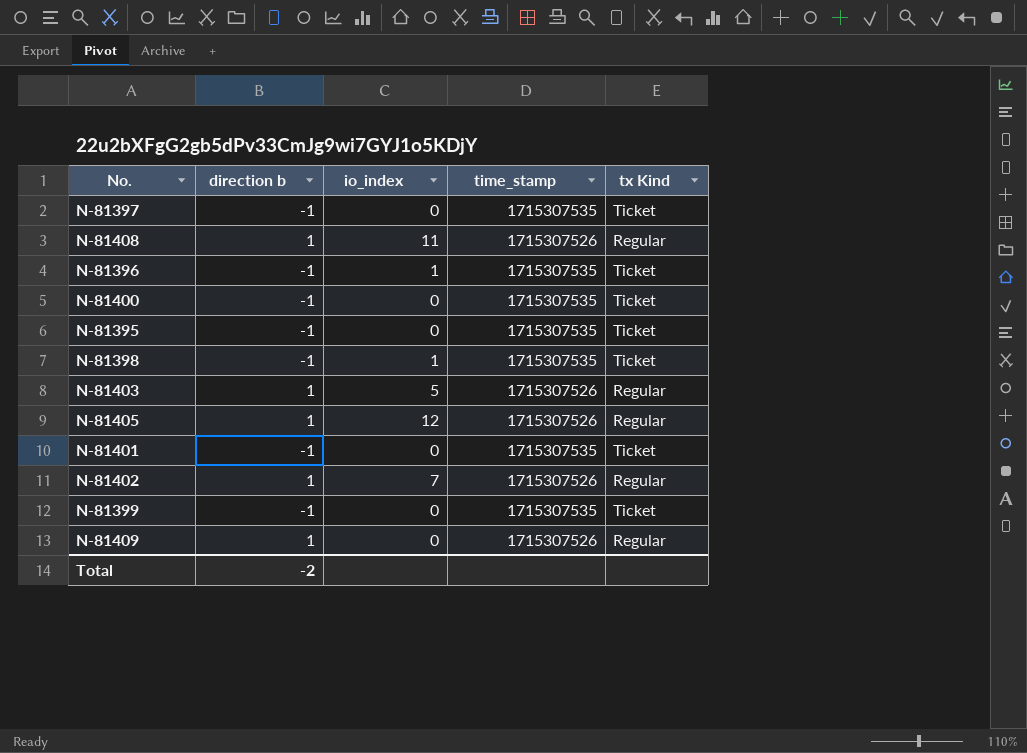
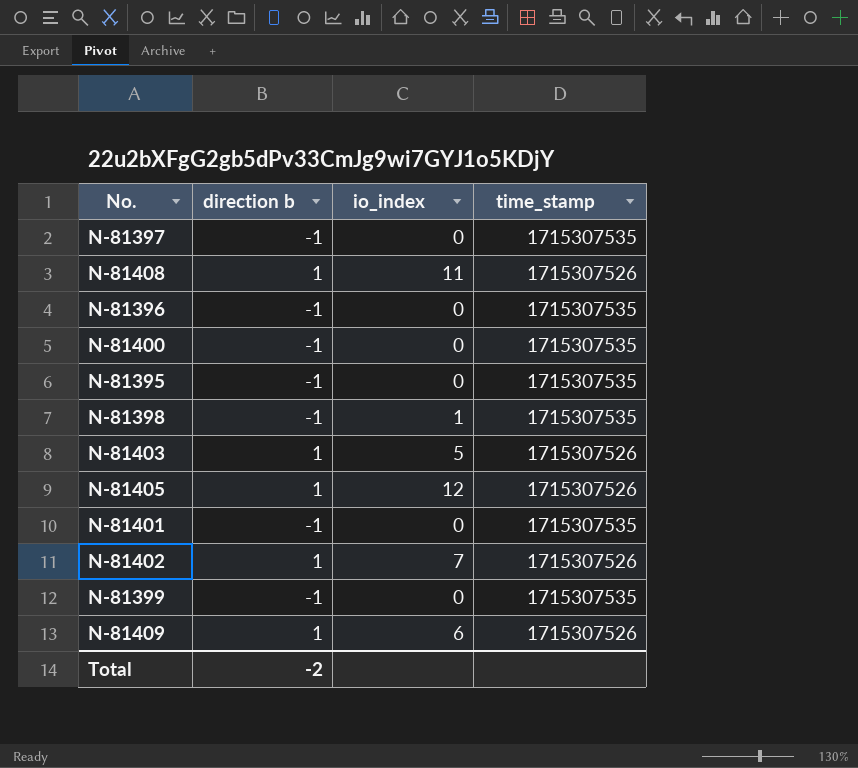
column tx Kind | position: 5 -> none
N-81396 | io_index: 1 -> 0
N-81409 | io_index: 0 -> 6

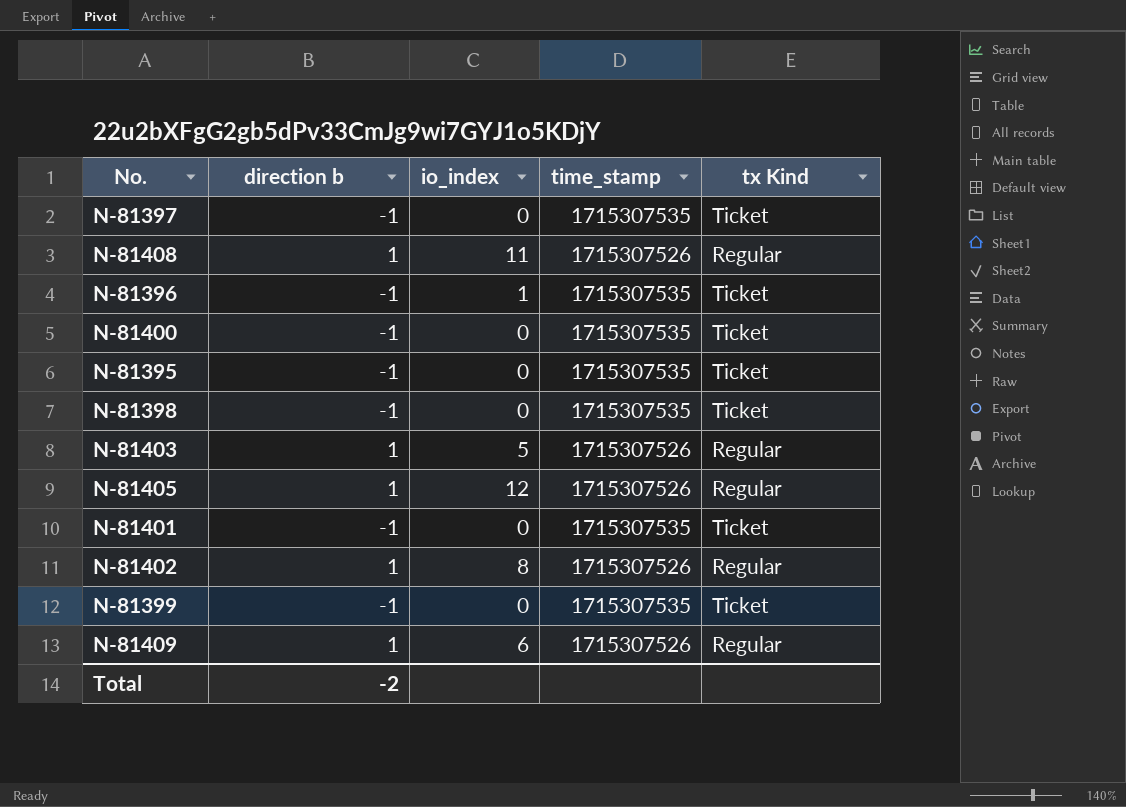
column tx Kind | position: none -> 5
N-81396 | io_index: 0 -> 1
N-81398 | io_index: 1 -> 0
N-81402 | io_index: 7 -> 8

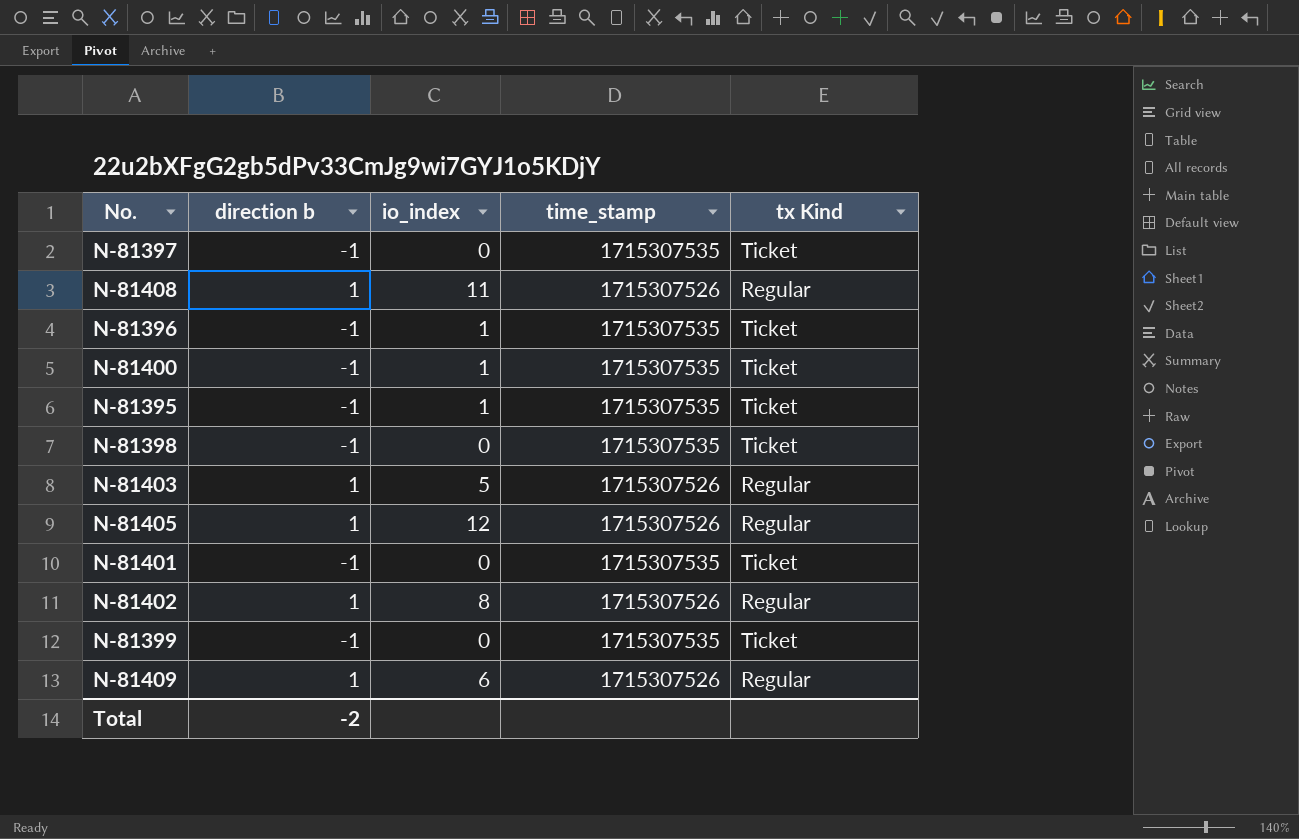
N-81400 | io_index: 0 -> 1
N-81395 | io_index: 0 -> 1

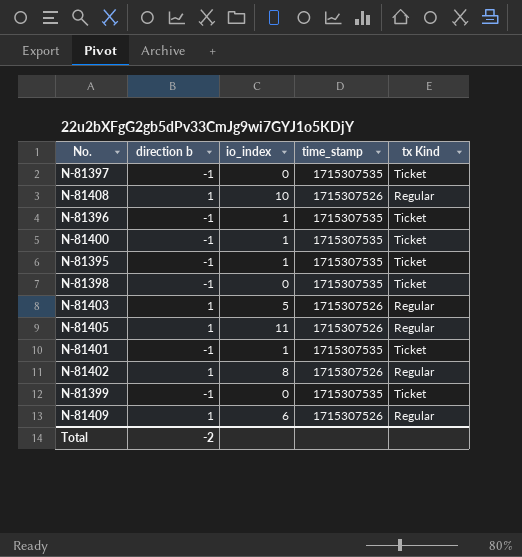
N-81408 | io_index: 11 -> 10
N-81405 | io_index: 12 -> 11
N-81401 | io_index: 0 -> 1

